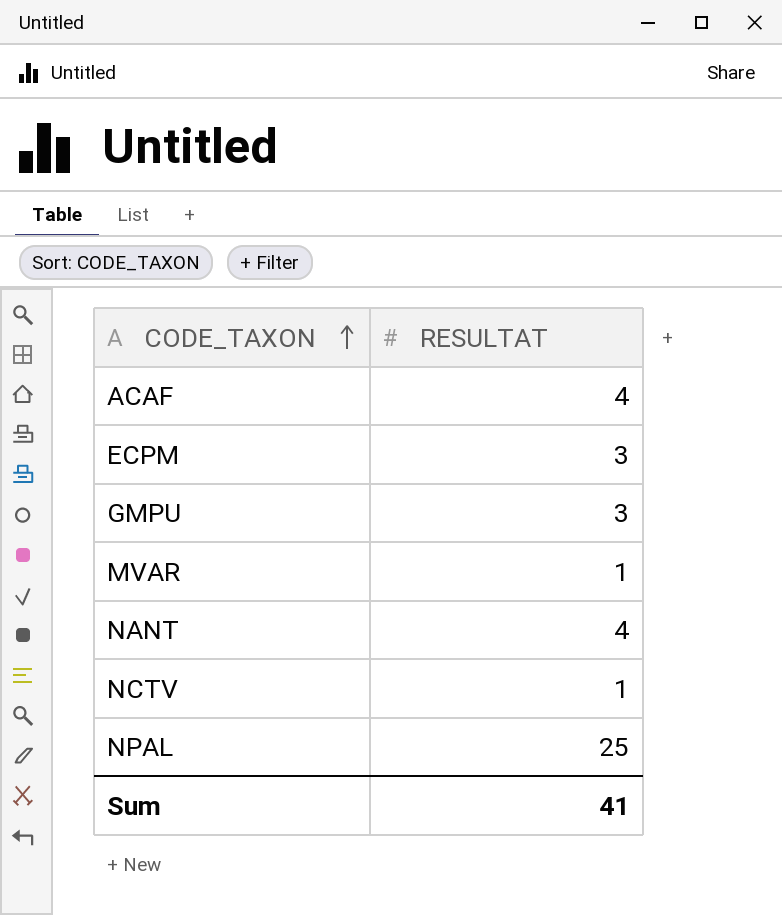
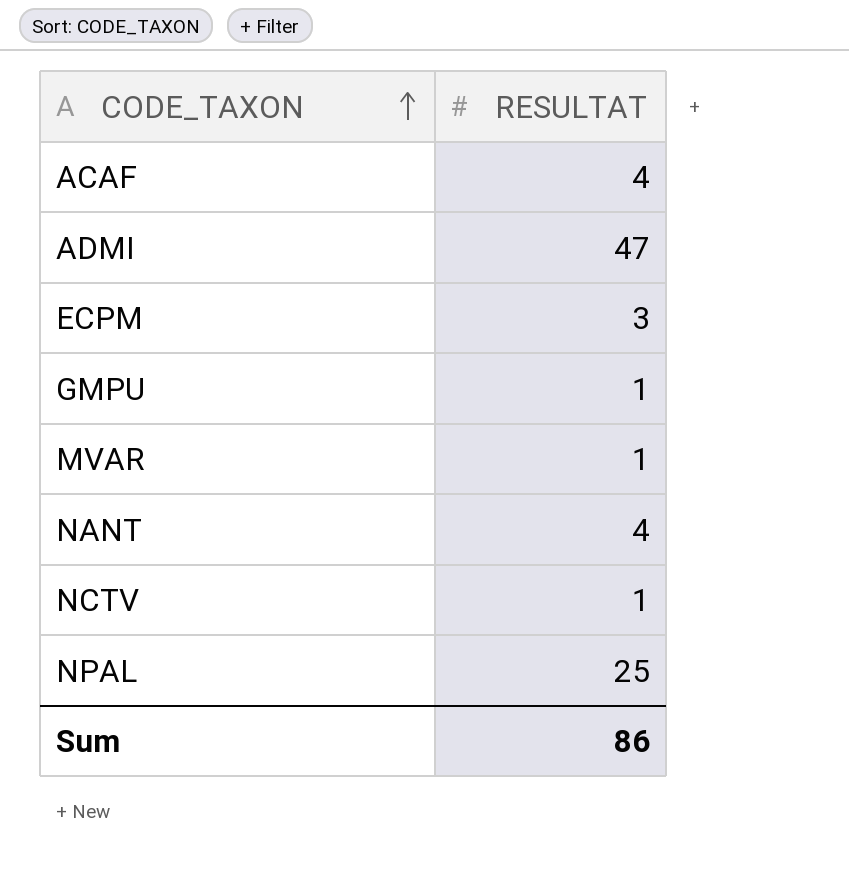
row ADMI: none -> 47
GMPU | RESULTAT: 3 -> 1
Sum | RESULTAT: 41 -> 86

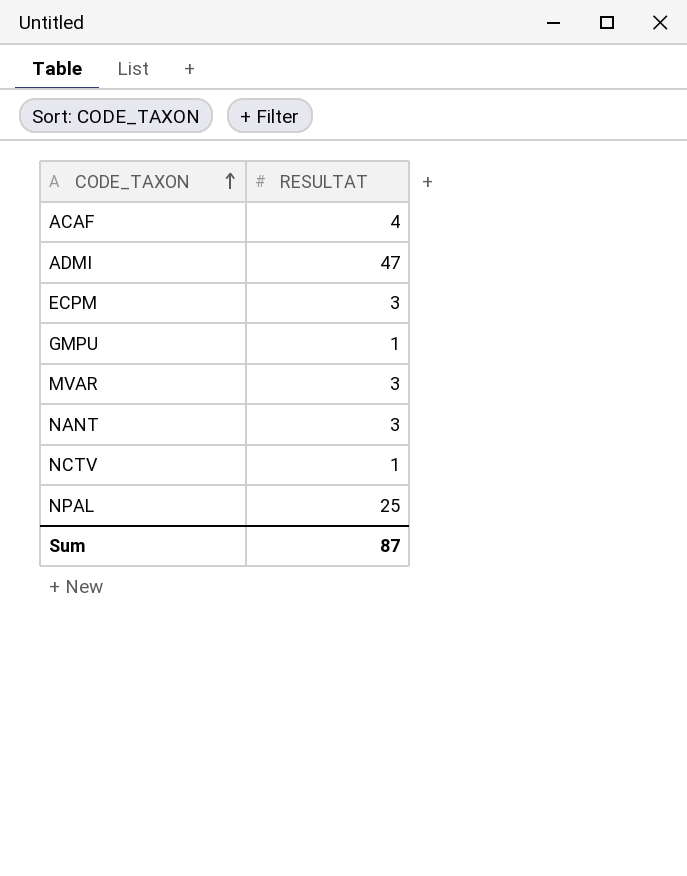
MVAR | RESULTAT: 1 -> 3
NANT | RESULTAT: 4 -> 3
Sum | RESULTAT: 86 -> 87

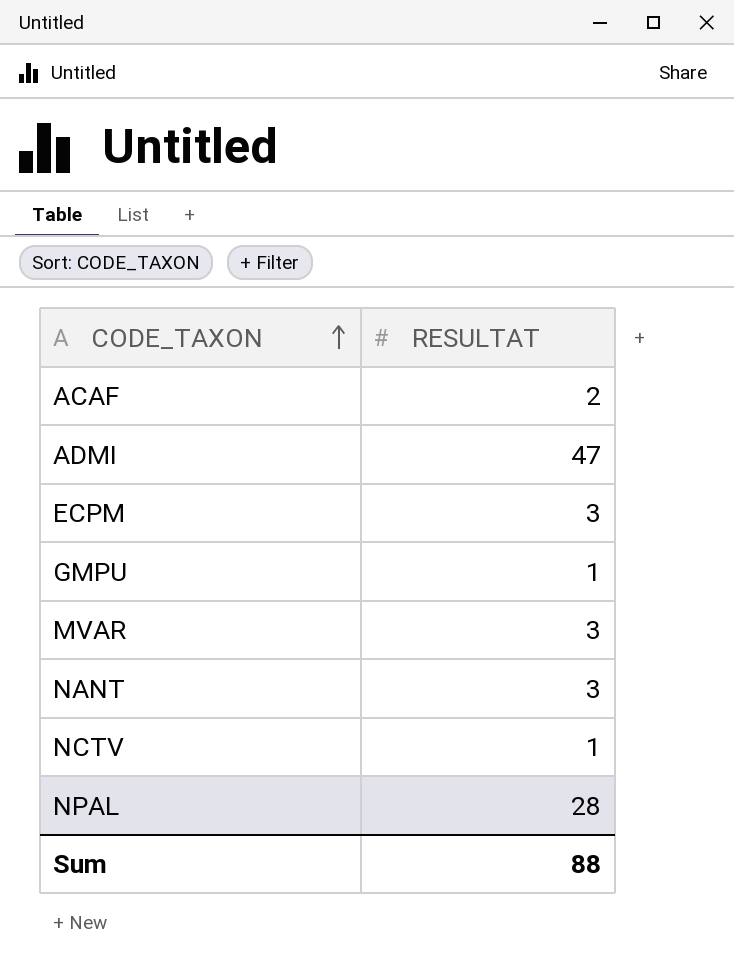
ACAF | RESULTAT: 4 -> 2
NPAL | RESULTAT: 25 -> 28
Sum | RESULTAT: 87 -> 88

